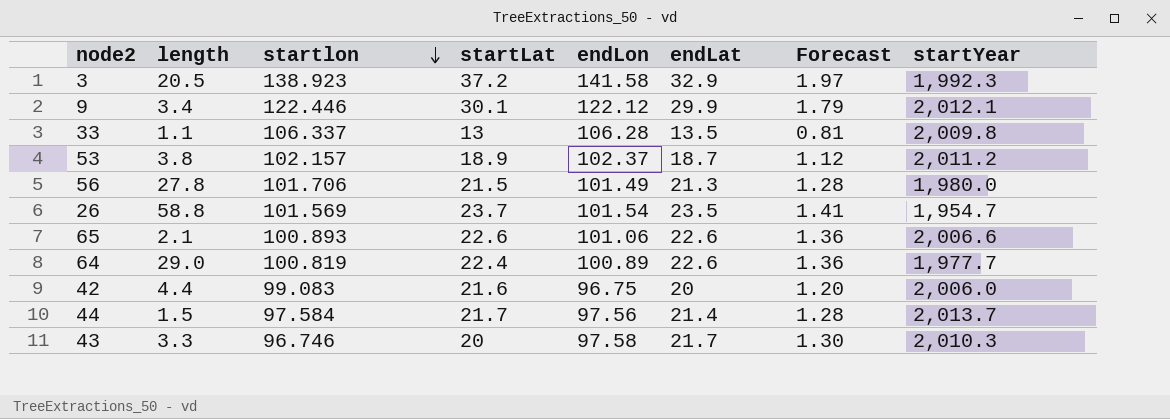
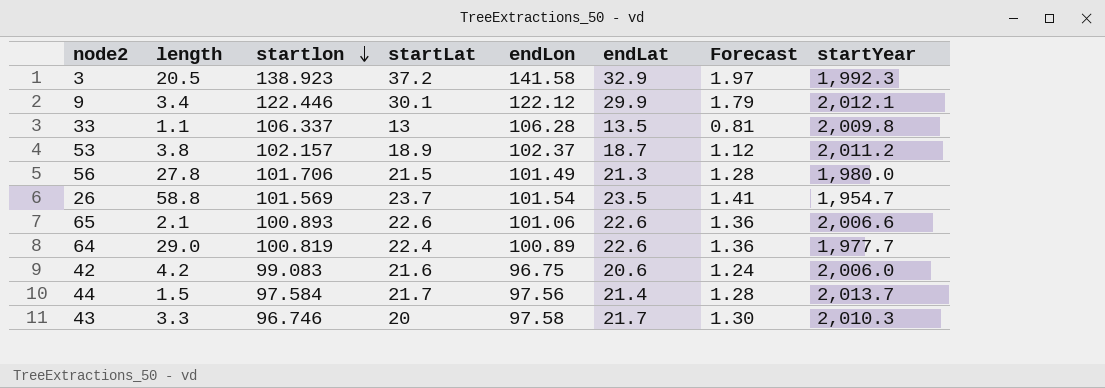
42 | length: 4.4 -> 4.2
42 | endLat: 20 -> 20.6
42 | Forecast: 1.20 -> 1.24

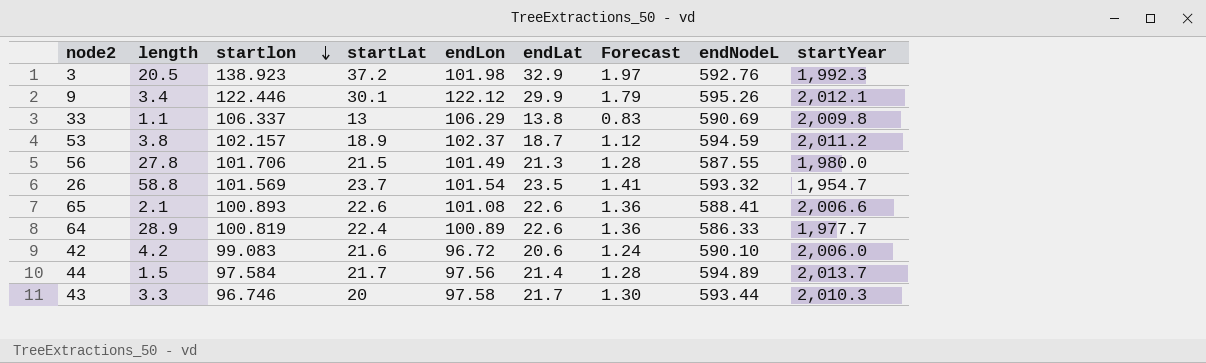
column endNodeL | position: none -> 8
3 | endLon: 141.58 -> 101.98
33 | endLon: 106.28 -> 106.29
33 | endLat: 13.5 -> 13.8
33 | Forecast: 0.81 -> 0.83
65 | endLon: 101.06 -> 101.08
64 | length: 29.0 -> 28.9
42 | endLon: 96.75 -> 96.72

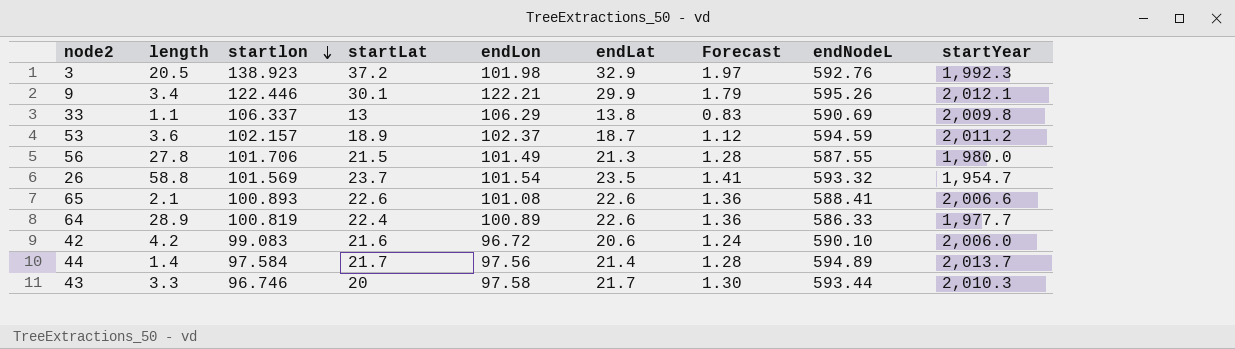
9 | endLon: 122.12 -> 122.21
53 | length: 3.8 -> 3.6
44 | length: 1.5 -> 1.4

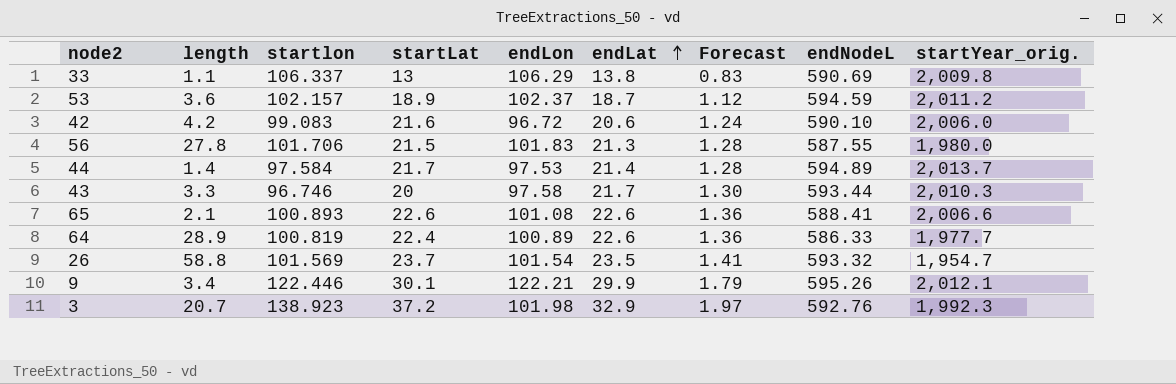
row order: startlon descending -> endLat ascending
column name: startYear -> startYear_orig.
56 | endLon: 101.49 -> 101.83
44 | endLon: 97.56 -> 97.53
3 | length: 20.5 -> 20.7

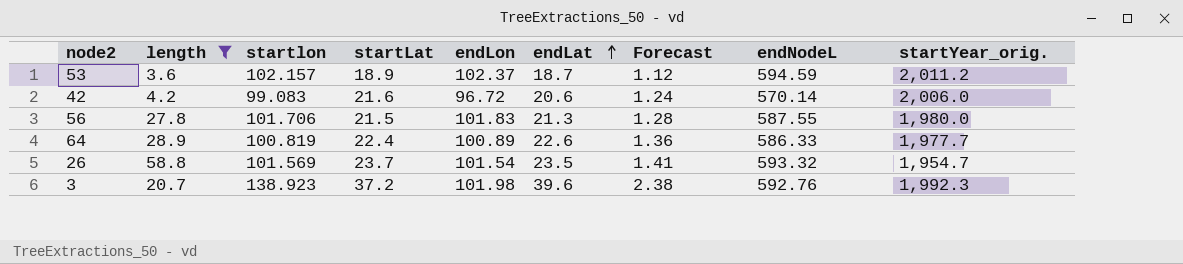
filter: none -> length >= 3.6
42 | endNodeL: 590.10 -> 570.14
3 | endLat: 32.9 -> 39.6
3 | Forecast: 1.97 -> 2.38

